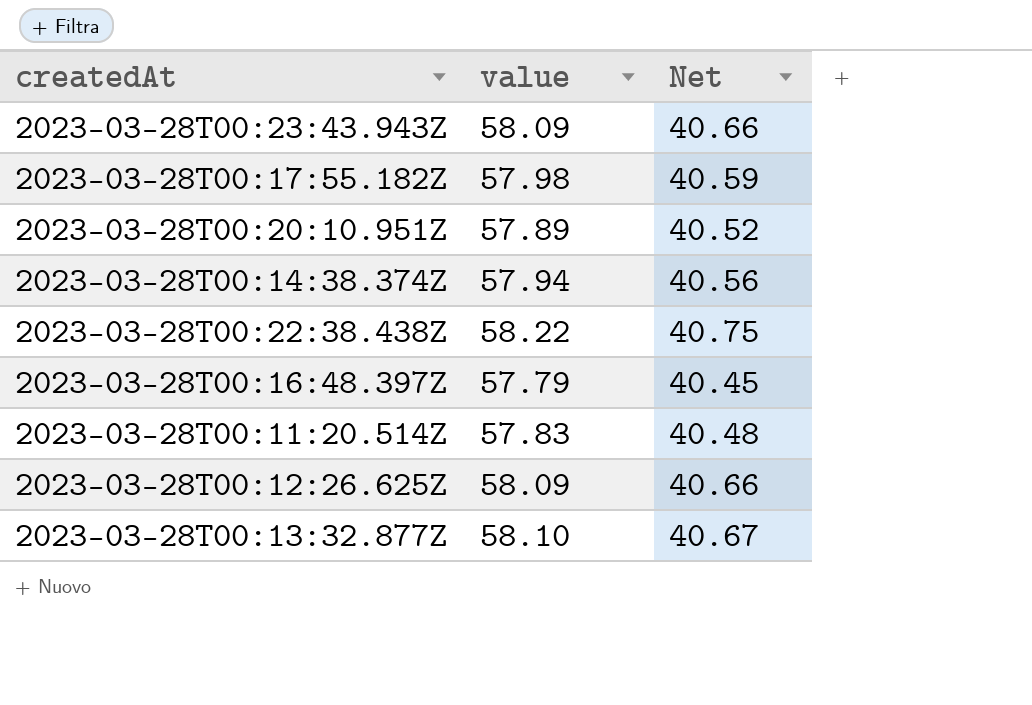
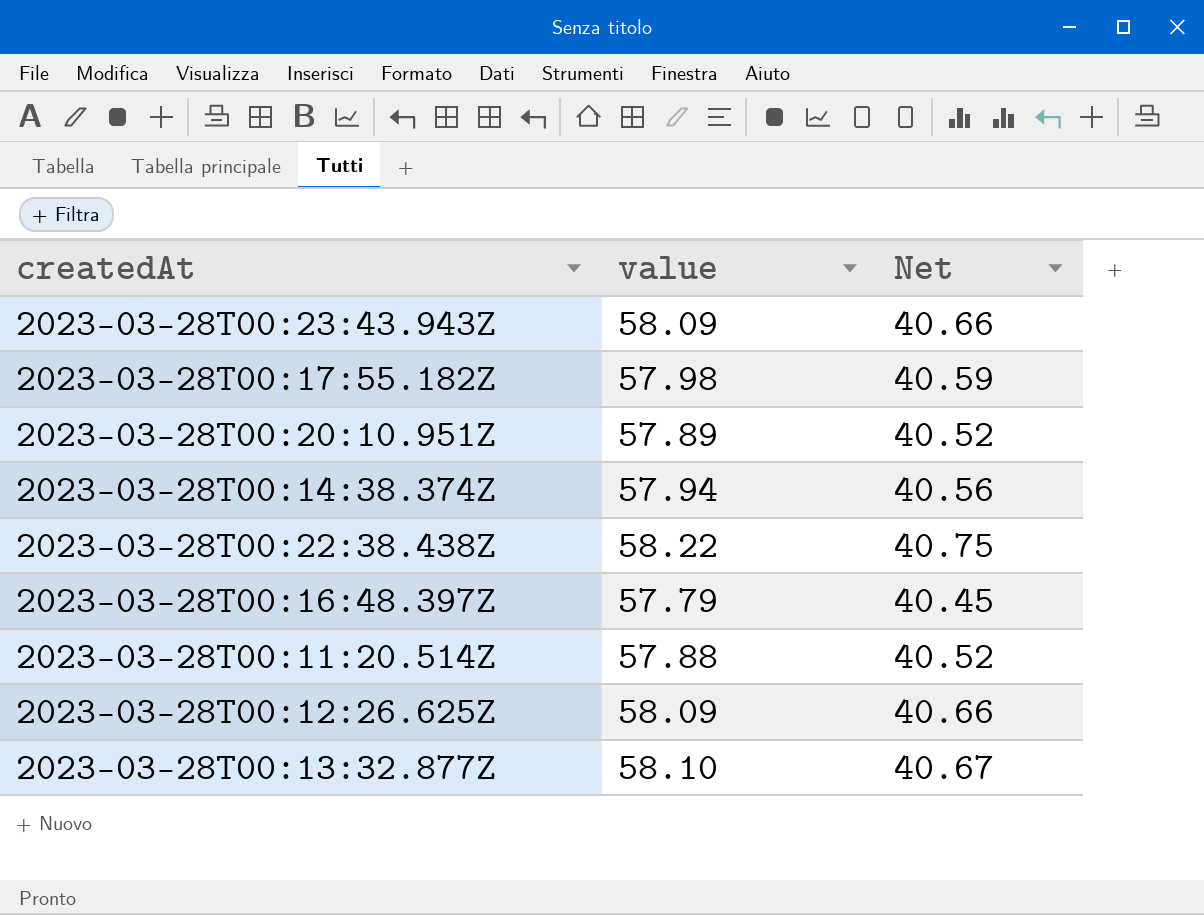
2023-03-28T00:11:20.514Z | value: 57.83 -> 57.88
2023-03-28T00:11:20.514Z | Net: 40.48 -> 40.52

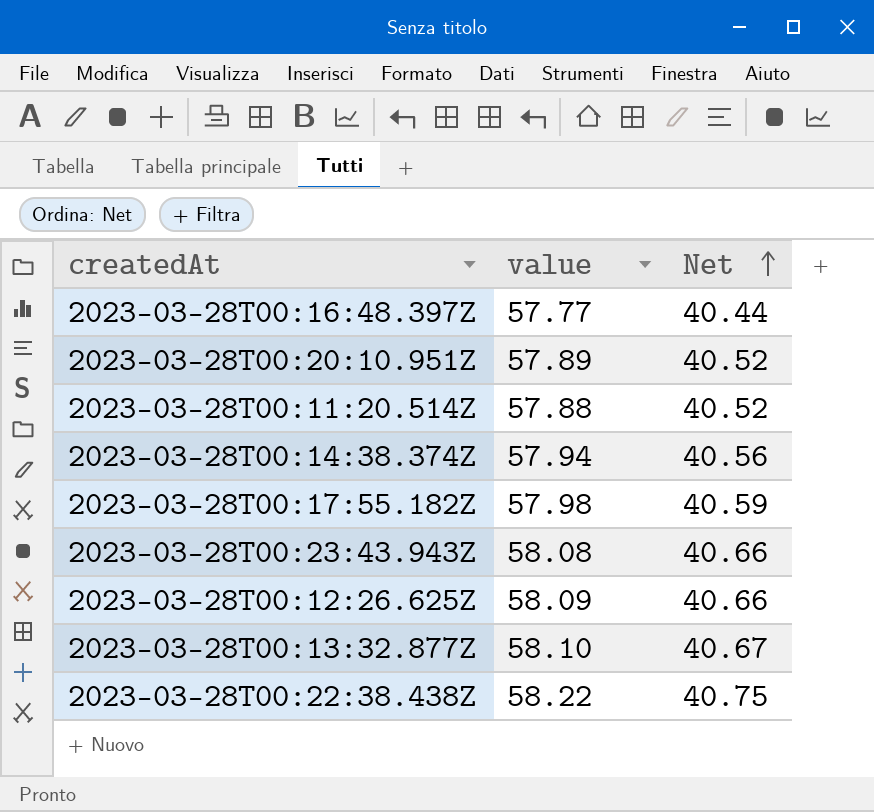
row order: none -> Net ascending
2023-03-28T00:16:48.397Z | value: 57.79 -> 57.77
2023-03-28T00:16:48.397Z | Net: 40.45 -> 40.44
2023-03-28T00:23:43.943Z | value: 58.09 -> 58.08

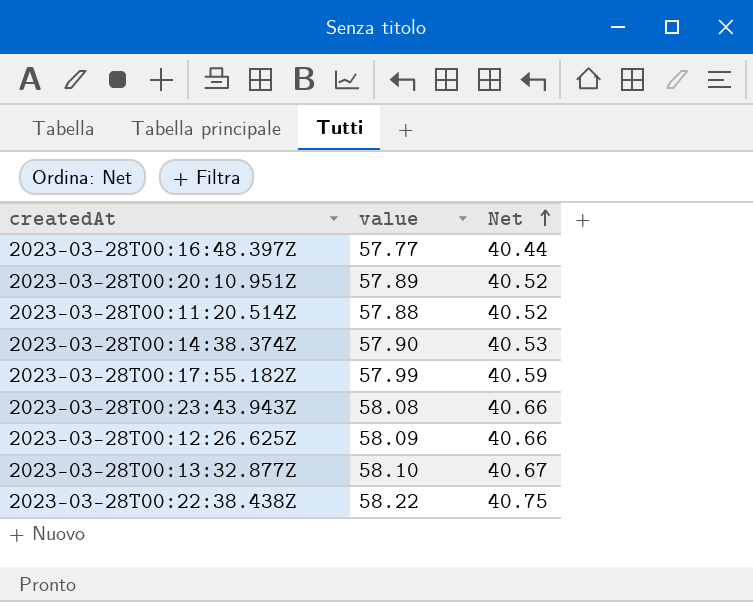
2023-03-28T00:14:38.374Z | value: 57.94 -> 57.90
2023-03-28T00:14:38.374Z | Net: 40.56 -> 40.53
2023-03-28T00:17:55.182Z | value: 57.98 -> 57.99

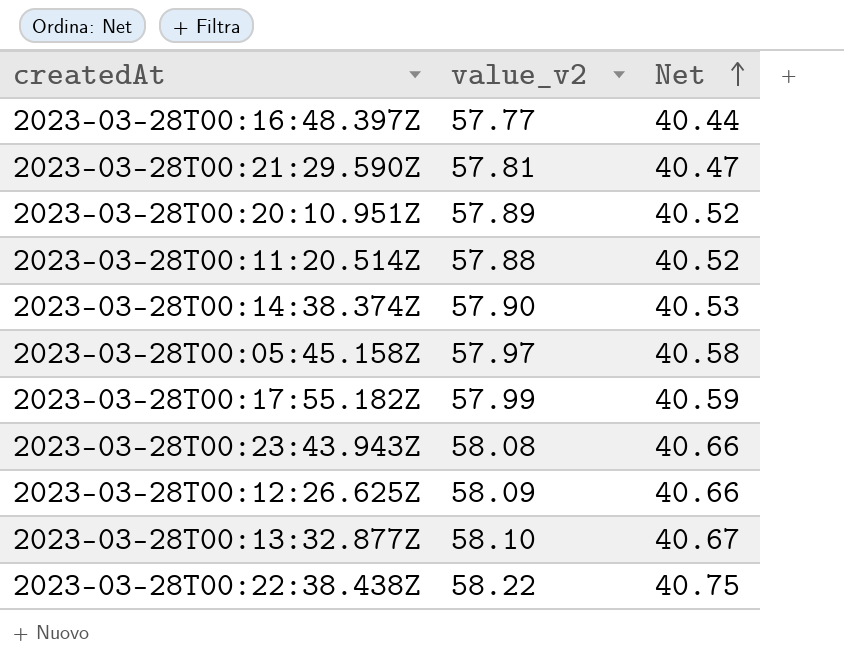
column name: value -> value_v2
row 2023-03-28T00:21:29.590Z: none -> 57.81 | 40.47
row 2023-03-28T00:05:45.158Z: none -> 57.97 | 40.58

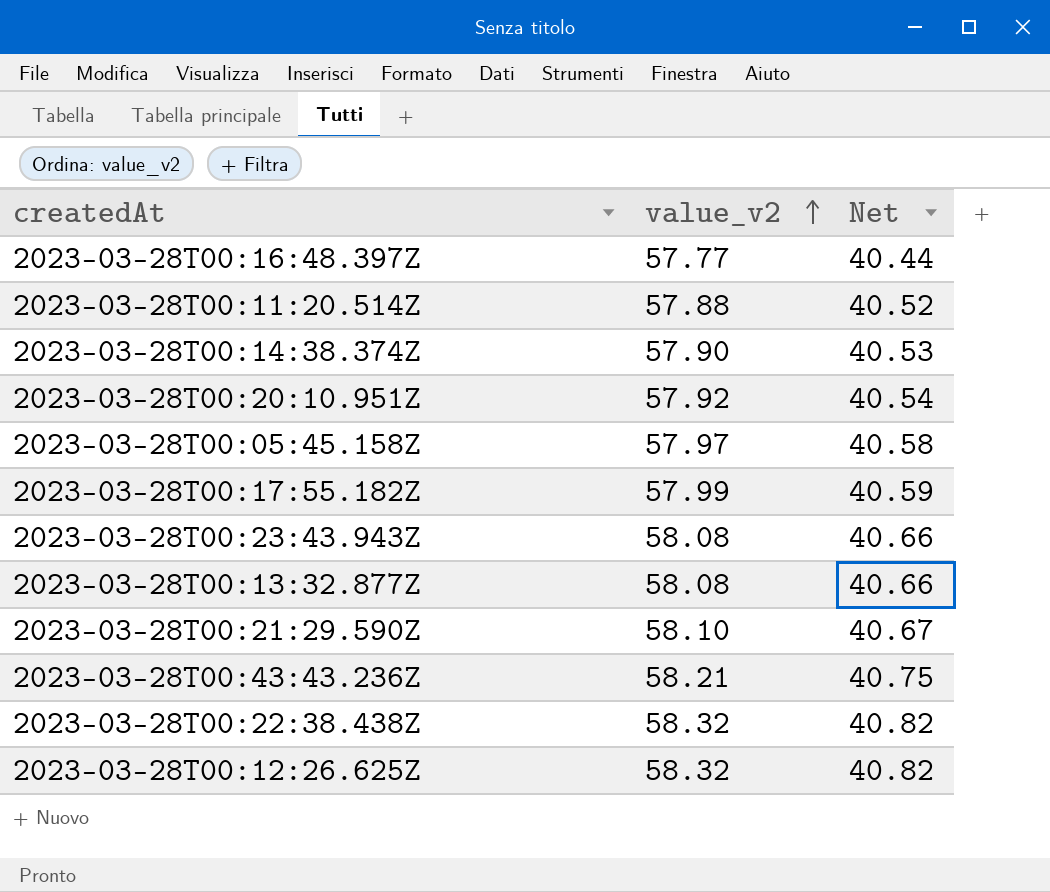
row order: Net ascending -> value_v2 ascending
2023-03-28T00:20:10.951Z | value_v2: 57.89 -> 57.92
2023-03-28T00:20:10.951Z | Net: 40.52 -> 40.54
2023-03-28T00:13:32.877Z | value_v2: 58.10 -> 58.08
2023-03-28T00:13:32.877Z | Net: 40.67 -> 40.66
2023-03-28T00:21:29.590Z | value_v2: 57.81 -> 58.10
2023-03-28T00:21:29.590Z | Net: 40.47 -> 40.67
row 2023-03-28T00:43:43.236Z: none -> 58.21 | 40.75
2023-03-28T00:22:38.438Z | value_v2: 58.22 -> 58.32
2023-03-28T00:22:38.438Z | Net: 40.75 -> 40.82
2023-03-28T00:12:26.625Z | value_v2: 58.09 -> 58.32
2023-03-28T00:12:26.625Z | Net: 40.66 -> 40.82

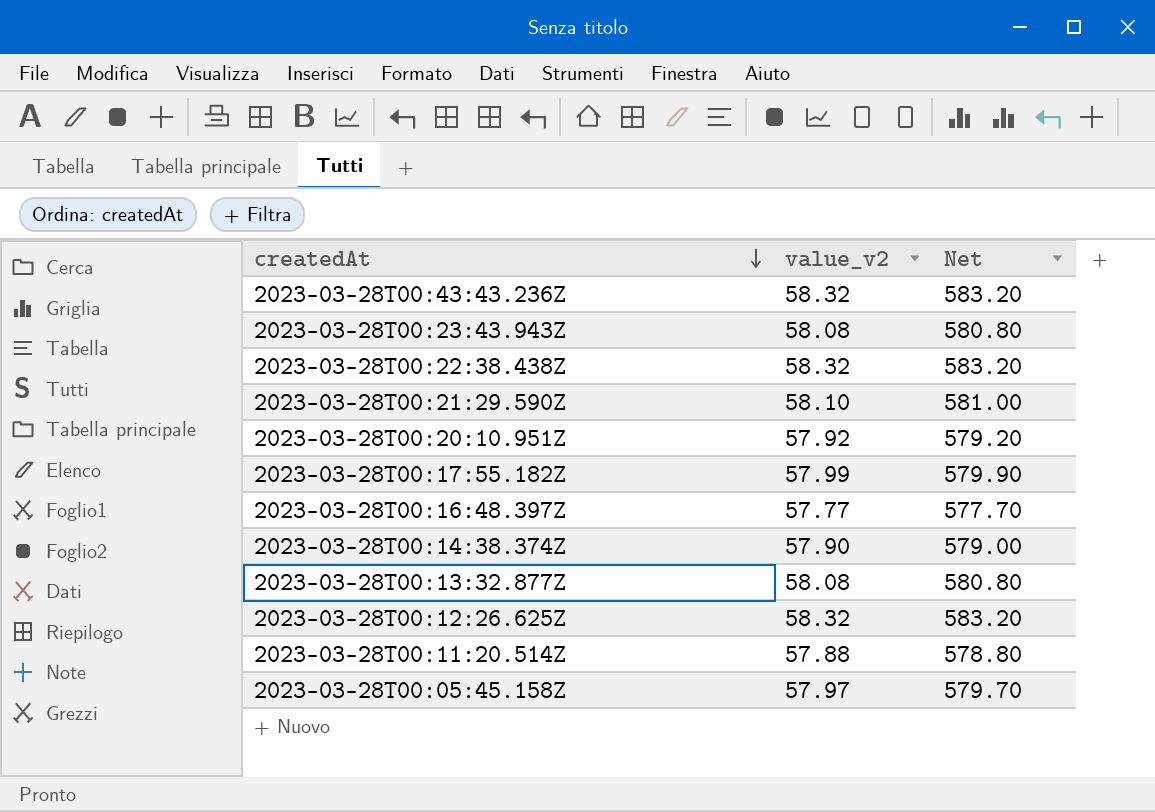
row order: value_v2 ascending -> createdAt descending
column Net | formula: [value_v2] * 0.7 -> [value_v2] * 10
2023-03-28T00:43:43.236Z | value_v2: 58.21 -> 58.32

